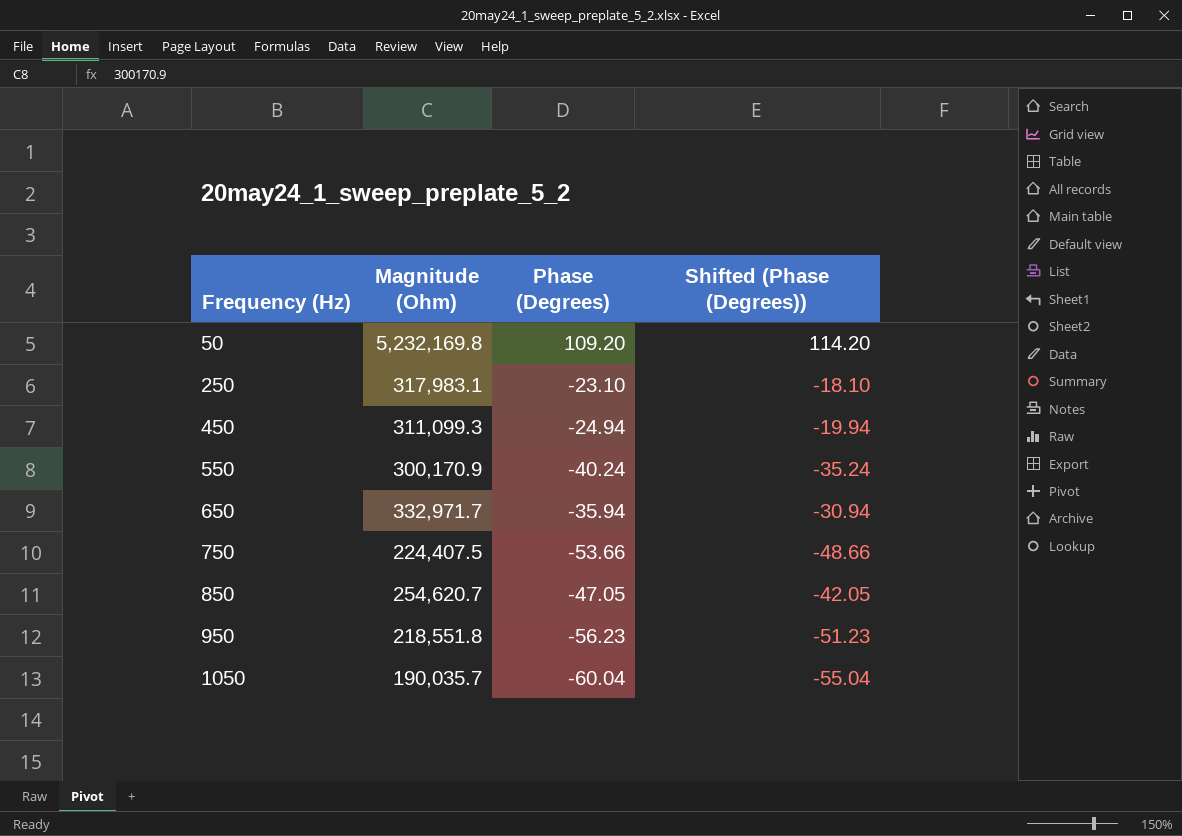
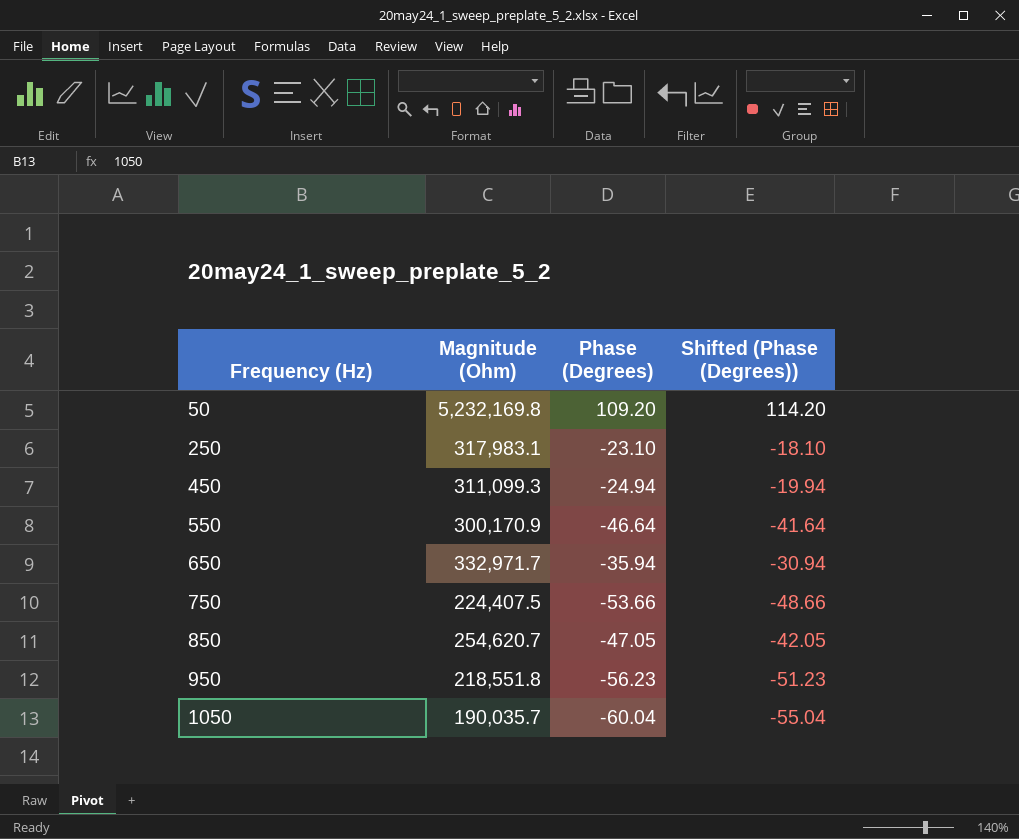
550 | Phase (Degrees): -40.24 -> -46.64
550 | Shifted (Phase (Degrees)): -35.24 -> -41.64

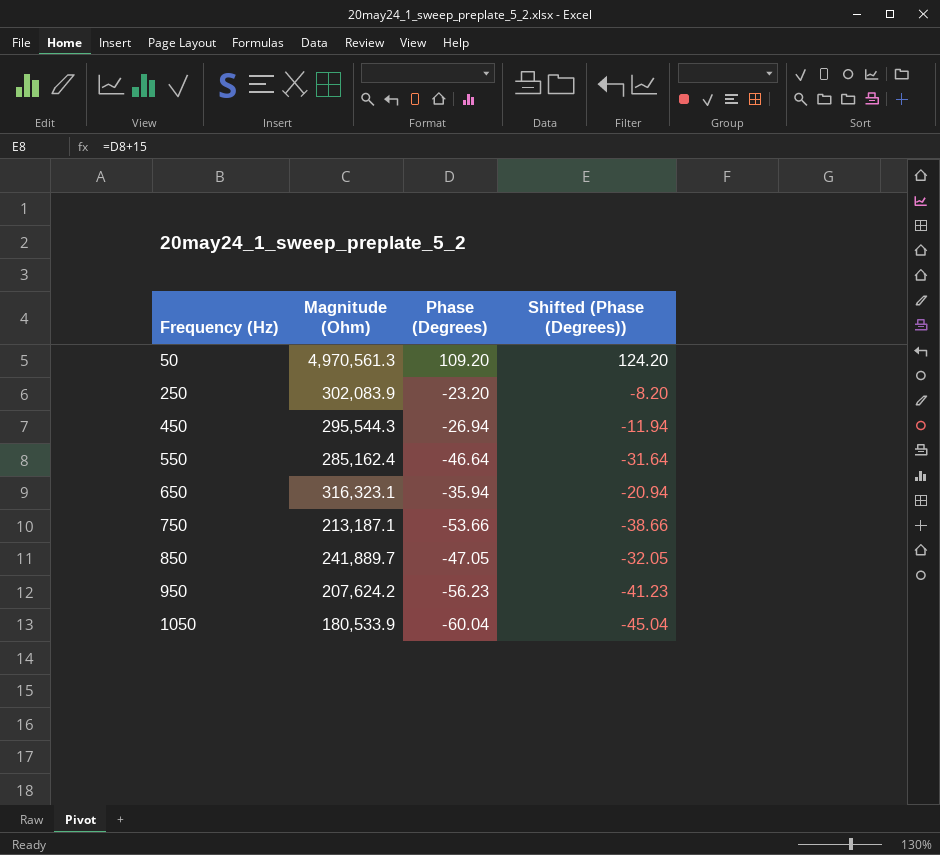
column Shifted (Phase (Degrees)) | formula: [Phase (Degrees)] + 5 -> [Phase (Degrees)] + 15
50 | Magnitude (Ohm): 5,232,169.8 -> 4,970,561.3
250 | Magnitude (Ohm): 317,983.1 -> 302,083.9
250 | Phase (Degrees): -23.10 -> -23.20
450 | Magnitude (Ohm): 311,099.3 -> 295,544.3
450 | Phase (Degrees): -24.94 -> -26.94
550 | Magnitude (Ohm): 300,170.9 -> 285,162.4
650 | Magnitude (Ohm): 332,971.7 -> 316,323.1
750 | Magnitude (Ohm): 224,407.5 -> 213,187.1
850 | Magnitude (Ohm): 254,620.7 -> 241,889.7
950 | Magnitude (Ohm): 218,551.8 -> 207,624.2
1050 | Magnitude (Ohm): 190,035.7 -> 180,533.9

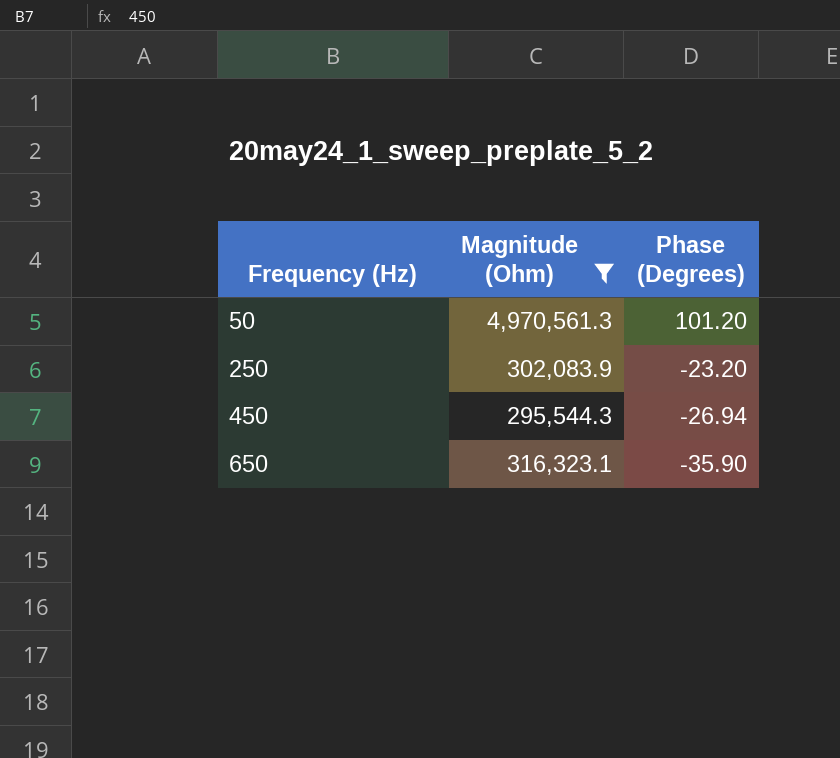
filter: none -> Magnitude (Ohm) >= 295,544.3
column Shifted (Phase (Degrees)) | formula: [Phase (Degrees)] + 15 -> none
50 | Phase (Degrees): 109.20 -> 101.20
650 | Phase (Degrees): -35.94 -> -35.90

